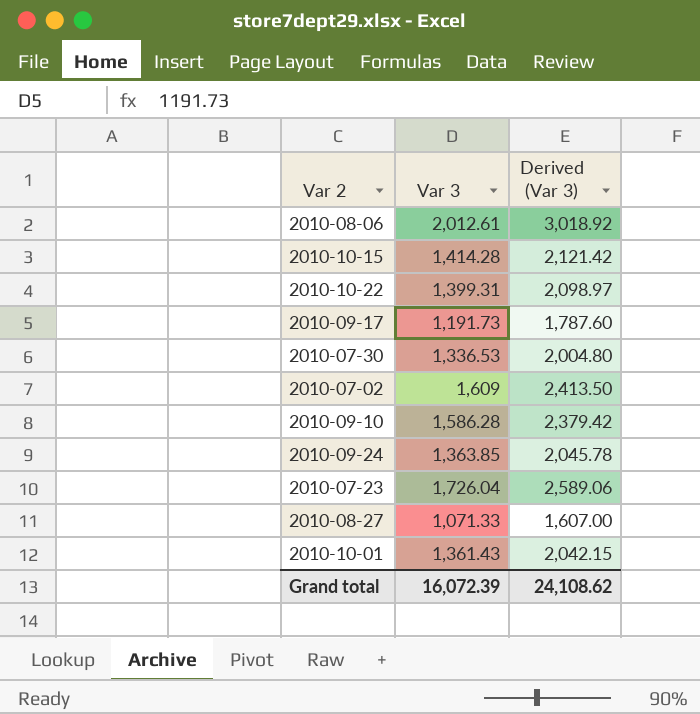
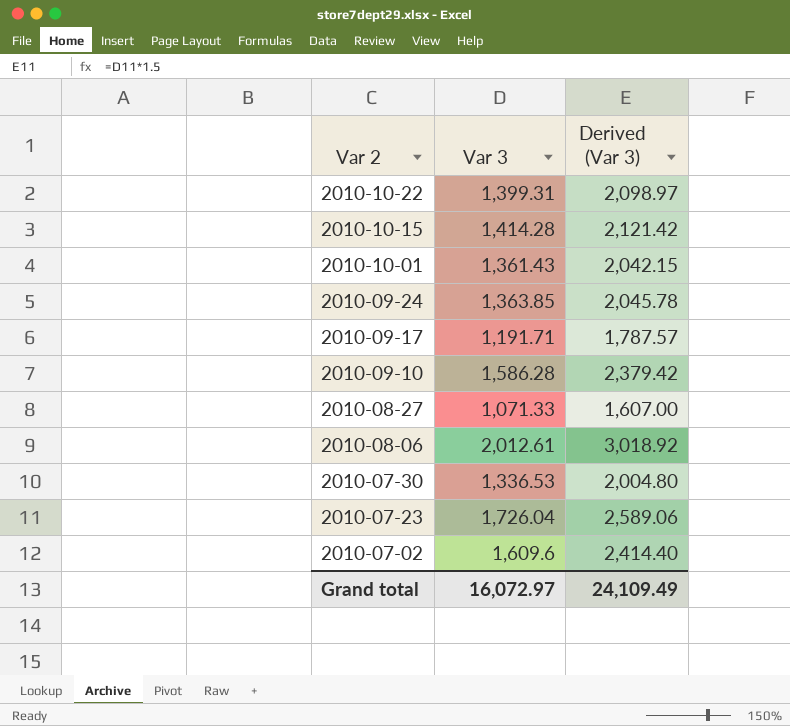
row order: none -> Var 2 descending
2010-09-17 | Var 3: 1,191.73 -> 1,191.71
2010-09-17 | Derived (Var 3): 1,787.60 -> 1,787.57
2010-07-02 | Var 3: 1,609 -> 1,609.6
2010-07-02 | Derived (Var 3): 2,413.50 -> 2,414.40
Grand total | Var 3: 16,072.39 -> 16,072.97
Grand total | Derived (Var 3): 24,108.62 -> 24,109.49

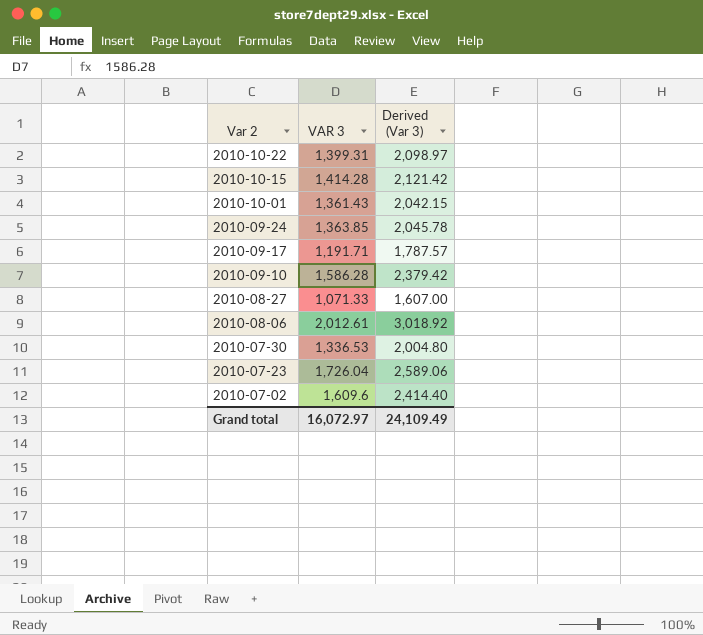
column name: Var 3 -> VAR 3

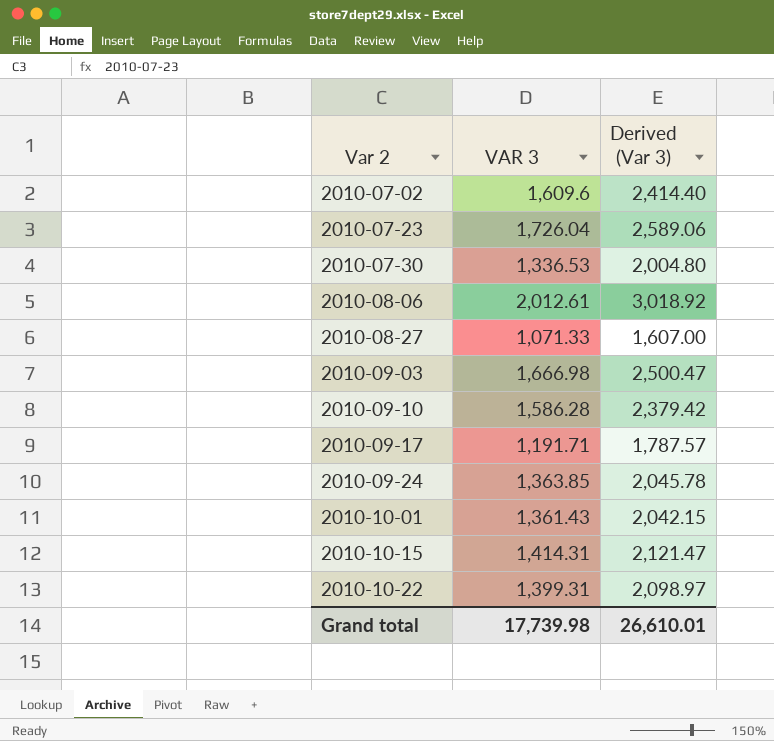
row order: Var 2 descending -> Var 2 ascending
row 2010-09-03: none -> 1,666.98 | 2,500.47
2010-10-15 | VAR 3: 1,414.28 -> 1,414.31
2010-10-15 | Derived (Var 3): 2,121.42 -> 2,121.47
Grand total | VAR 3: 16,072.97 -> 17,739.98
Grand total | Derived (Var 3): 24,109.49 -> 26,610.01

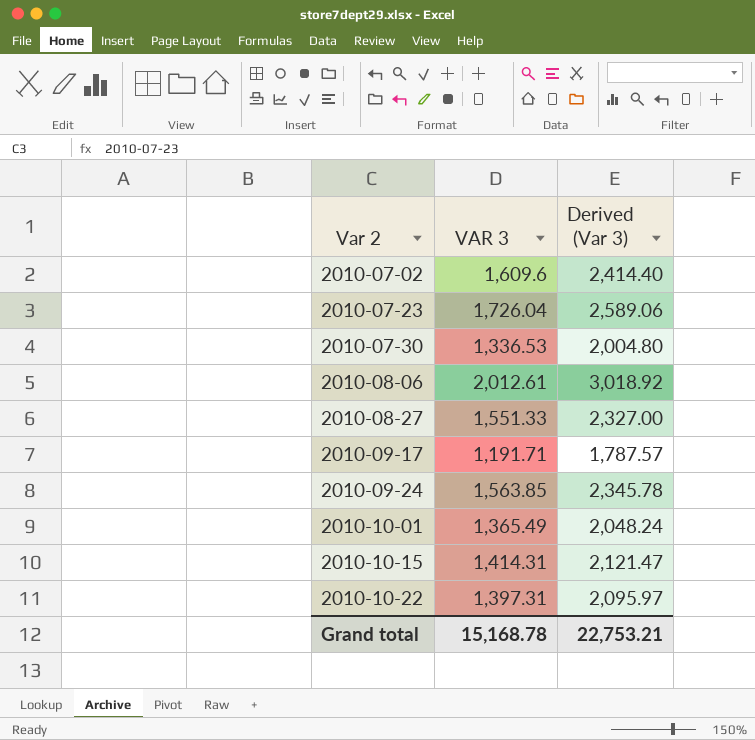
row 2010-09-03: 1,666.98 | 2,500.47 -> none
row 2010-09-10: 1,586.28 | 2,379.42 -> none
2010-08-27 | VAR 3: 1,071.33 -> 1,551.33
2010-08-27 | Derived (Var 3): 1,607.00 -> 2,327.00
2010-09-24 | VAR 3: 1,363.85 -> 1,563.85
2010-09-24 | Derived (Var 3): 2,045.78 -> 2,345.78
2010-10-01 | VAR 3: 1,361.43 -> 1,365.49
2010-10-01 | Derived (Var 3): 2,042.15 -> 2,048.24
2010-10-22 | VAR 3: 1,399.31 -> 1,397.31
2010-10-22 | Derived (Var 3): 2,098.97 -> 2,095.97
Grand total | VAR 3: 17,739.98 -> 15,168.78
Grand total | Derived (Var 3): 26,610.01 -> 22,753.21

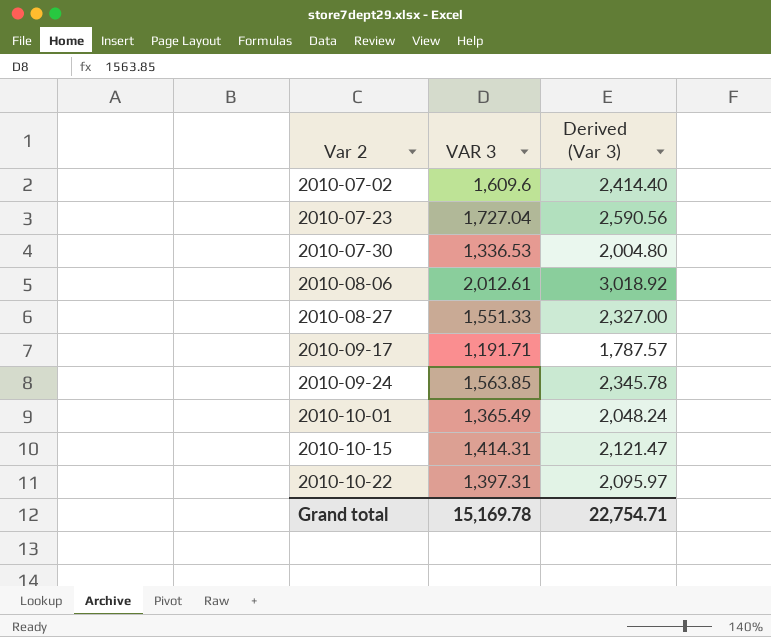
2010-07-23 | VAR 3: 1,726.04 -> 1,727.04
2010-07-23 | Derived (Var 3): 2,589.06 -> 2,590.56
Grand total | VAR 3: 15,168.78 -> 15,169.78
Grand total | Derived (Var 3): 22,753.21 -> 22,754.71

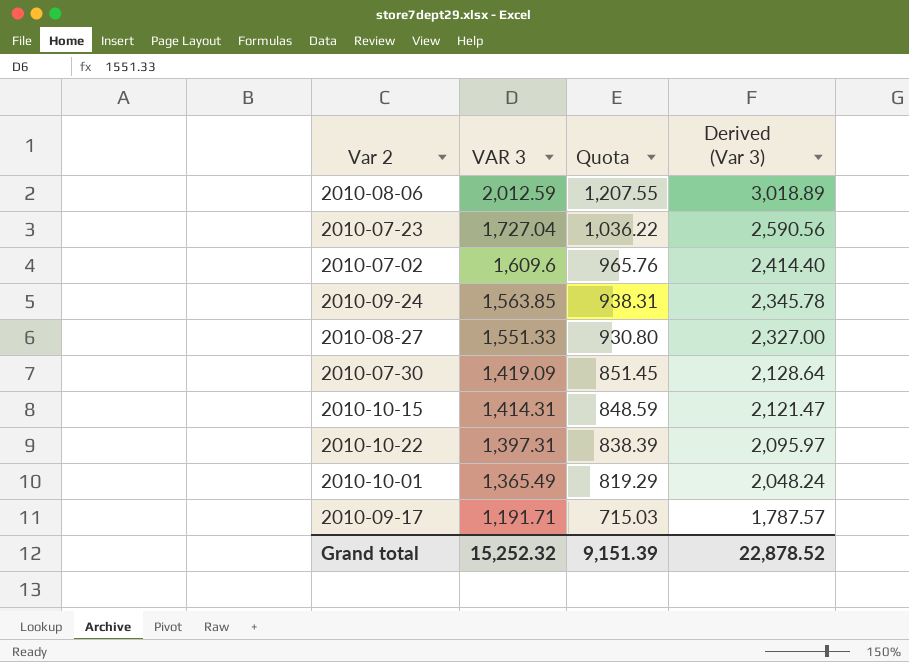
row order: Var 2 ascending -> VAR 3 descending
column Quota | formula: none -> [VAR 3] * 0.6
2010-08-06 | VAR 3: 2,012.61 -> 2,012.59
2010-08-06 | Derived (Var 3): 3,018.92 -> 3,018.89
2010-07-30 | VAR 3: 1,336.53 -> 1,419.09
2010-07-30 | Derived (Var 3): 2,004.80 -> 2,128.64
Grand total | VAR 3: 15,169.78 -> 15,252.32
Grand total | Derived (Var 3): 22,754.71 -> 22,878.52

